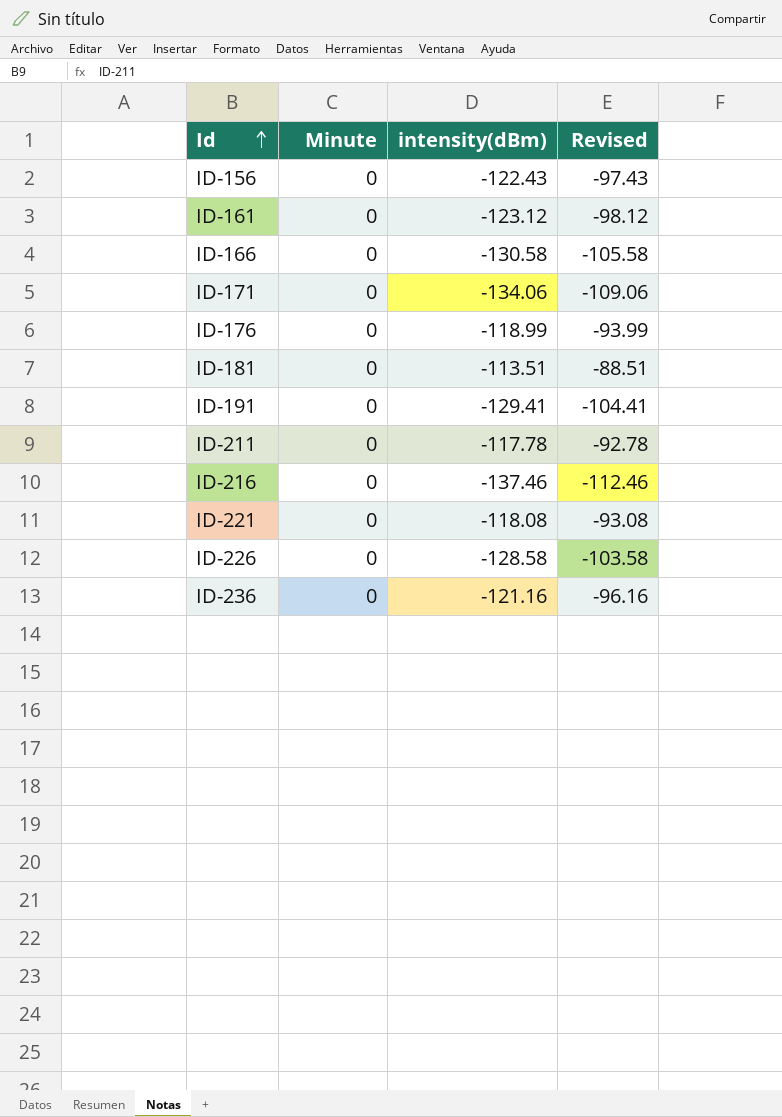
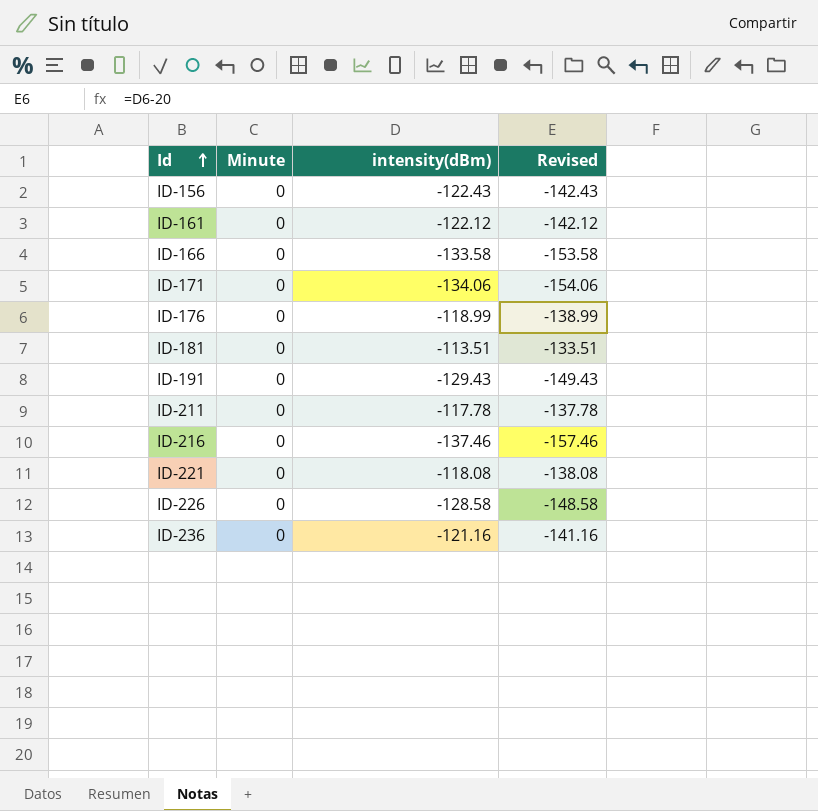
column Revised | formula: [intensity(dBm)] + 25 -> [intensity(dBm)] - 20
ID-161 | intensity(dBm): -123.12 -> -122.12
ID-166 | intensity(dBm): -130.58 -> -133.58
ID-191 | intensity(dBm): -129.41 -> -129.43

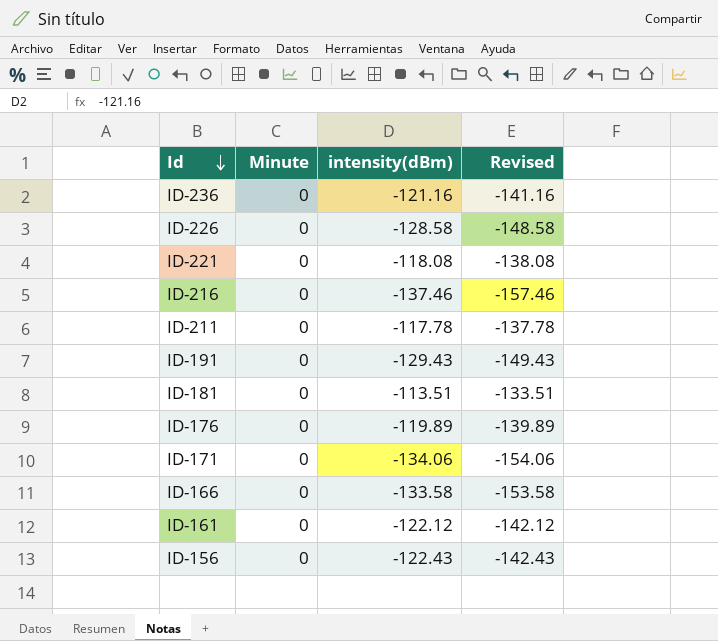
row order: Id ascending -> Id descending
ID-176 | intensity(dBm): -118.99 -> -119.89
ID-176 | Revised: -138.99 -> -139.89

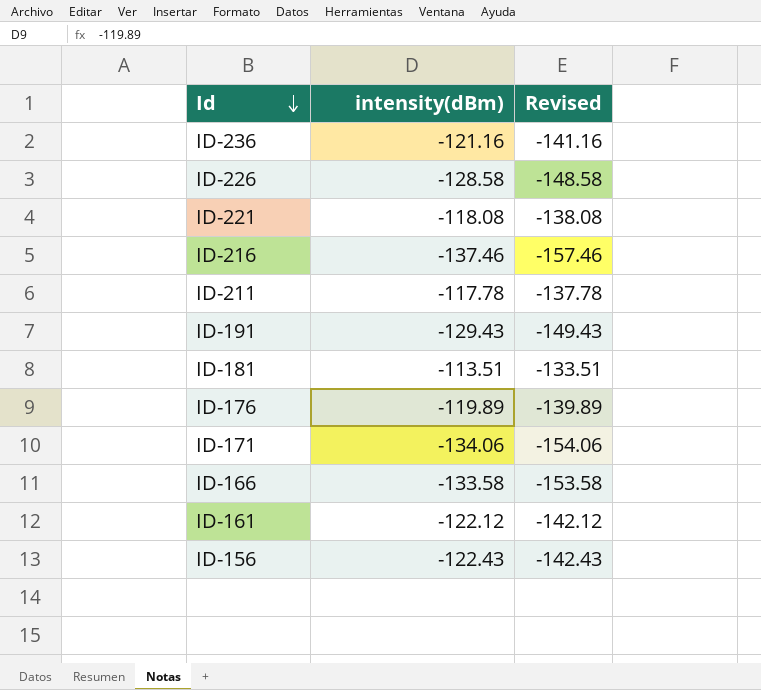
column Minute | position: 2 -> none

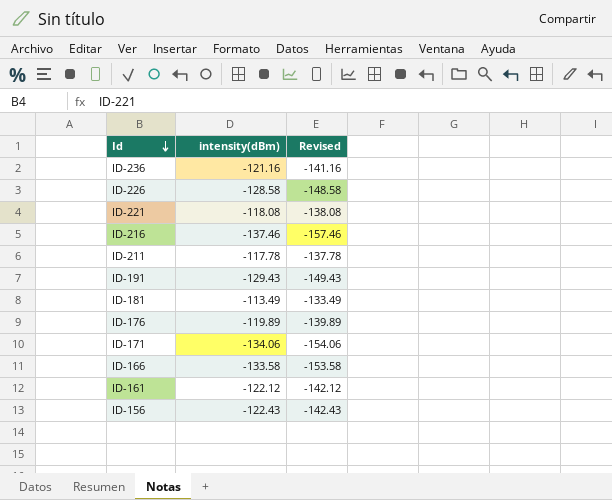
ID-181 | intensity(dBm): -113.51 -> -113.49
ID-181 | Revised: -133.51 -> -133.49

